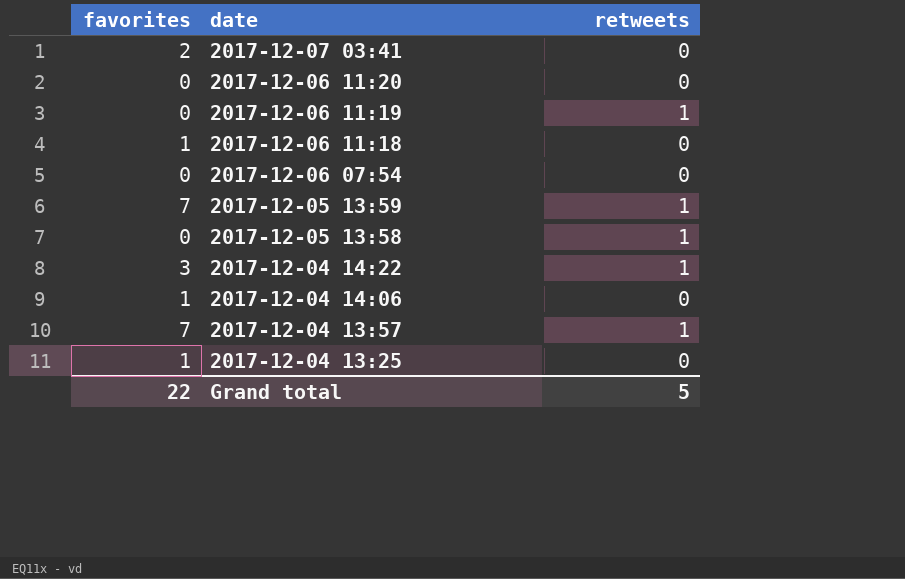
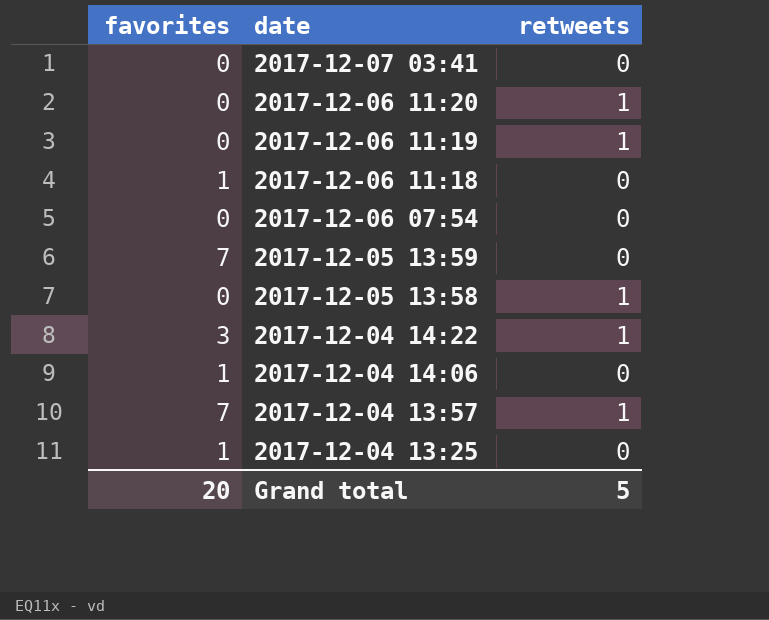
2017-12-07 03:41 | favorites: 2 -> 0
2017-12-06 11:20 | retweets: 0 -> 1
2017-12-05 13:59 | retweets: 1 -> 0
Grand total | favorites: 22 -> 20

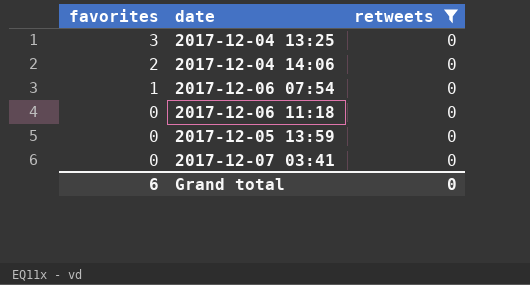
filter: none -> retweets = 0
row order: date descending -> favorites descending
2017-12-04 13:25 | favorites: 1 -> 3
2017-12-04 14:06 | favorites: 1 -> 2
2017-12-06 07:54 | favorites: 0 -> 1
2017-12-06 11:18 | favorites: 1 -> 0
2017-12-05 13:59 | favorites: 7 -> 0
Grand total | favorites: 20 -> 6
Grand total | retweets: 5 -> 0

